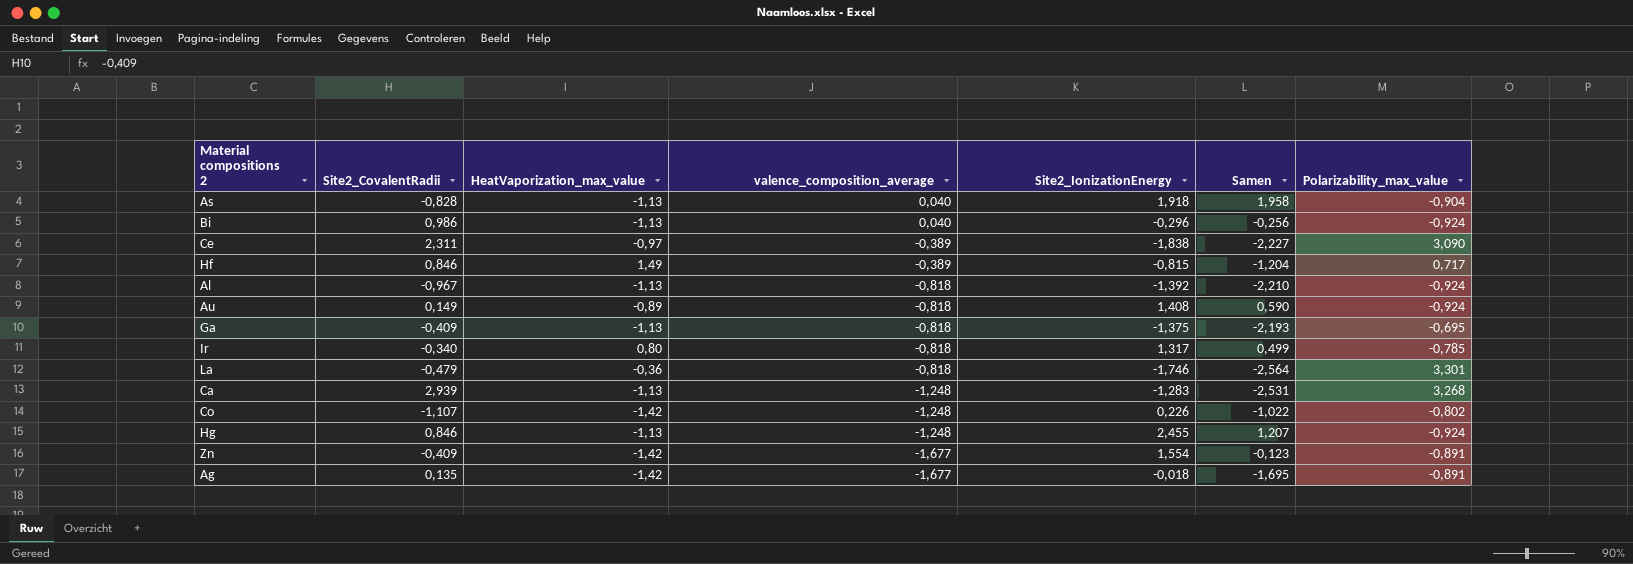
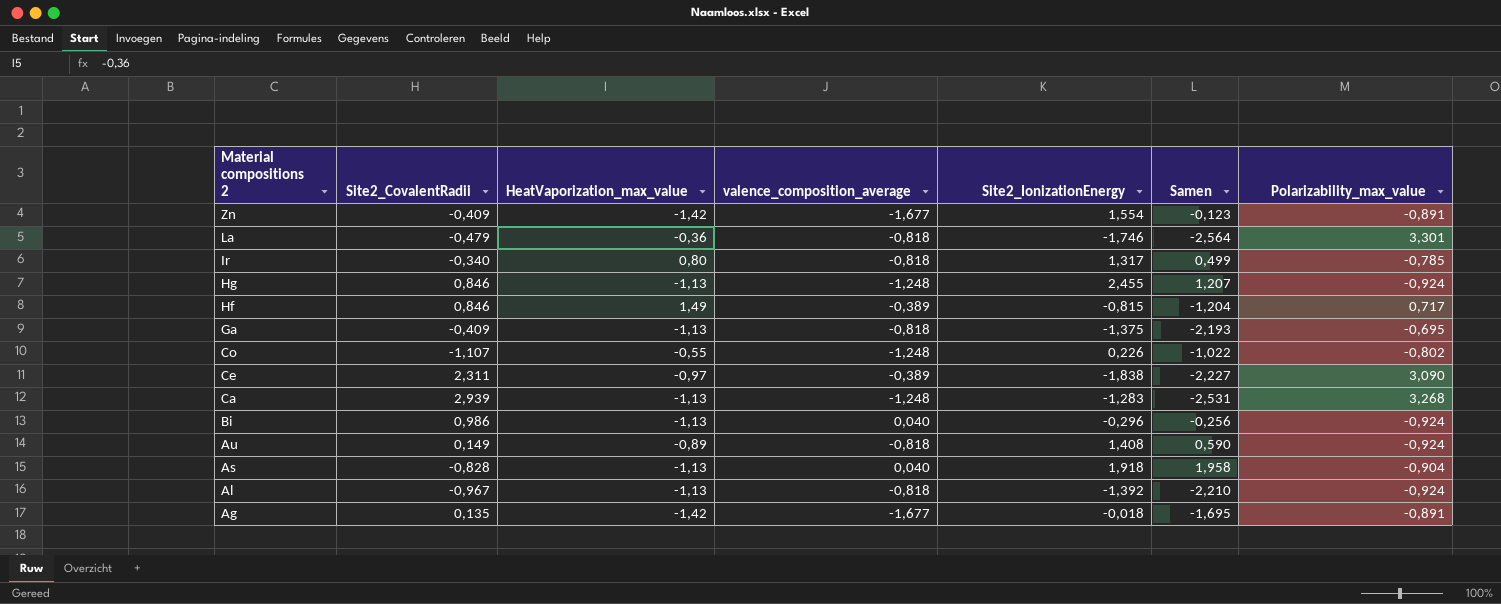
row order: valence_composition_average descending -> Material compositions 2 descending
Co | HeatVaporization_max_value: -1,42 -> -0,55

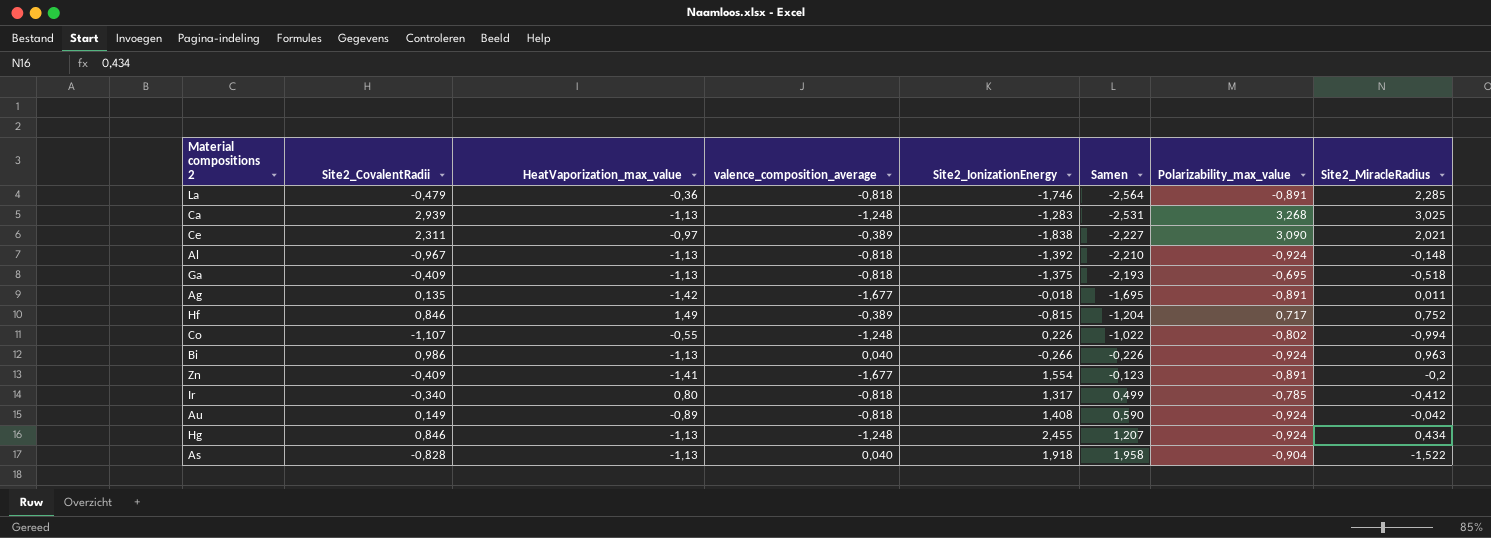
row order: Material compositions 2 descending -> Samen ascending
column Site2_MiracleRadius | position: none -> 8
La | Polarizability_max_value: 3,301 -> -0,891
Bi | Site2_IonizationEnergy: -0,296 -> -0,266
Bi | Samen: -0,256 -> -0,226
Zn | HeatVaporization_max_value: -1,42 -> -1,41

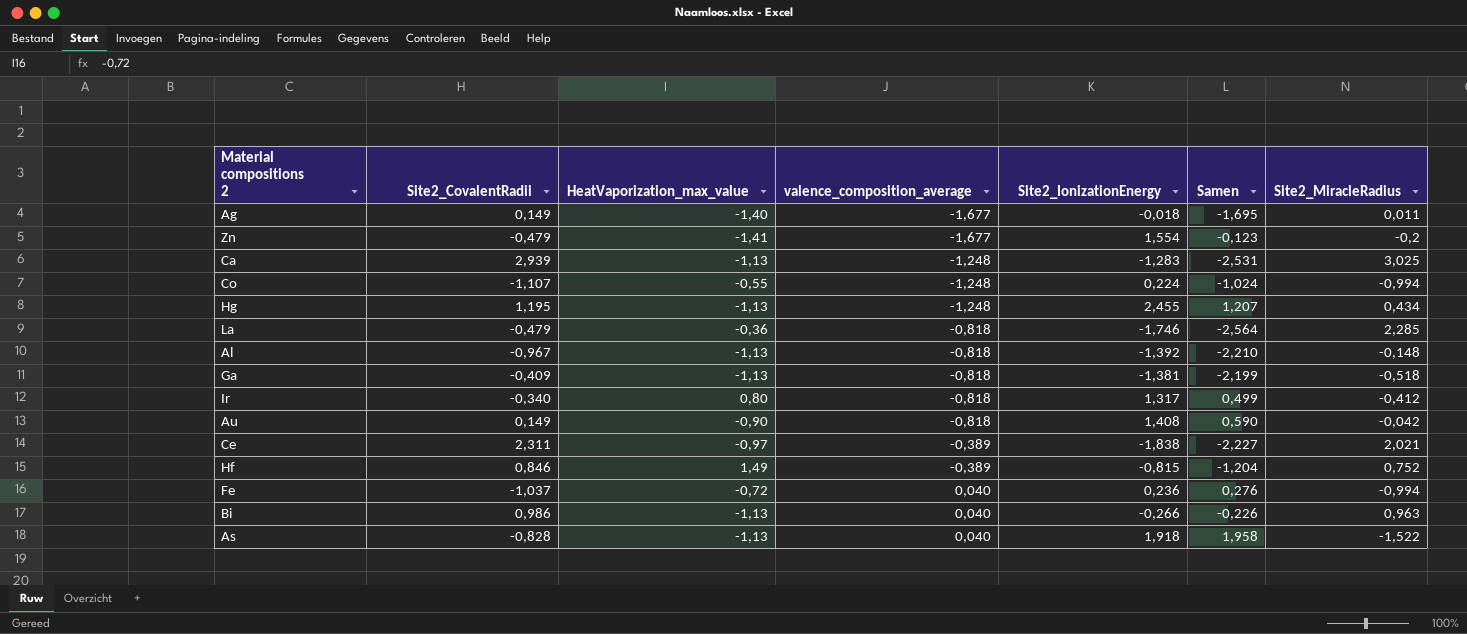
row order: Samen ascending -> valence_composition_average ascending
column Polarizability_max_value | position: 7 -> none
Ag | Site2_CovalentRadii: 0,135 -> 0,149
Ag | HeatVaporization_max_value: -1,42 -> -1,40
Zn | Site2_CovalentRadii: -0,409 -> -0,479
Co | Site2_IonizationEnergy: 0,226 -> 0,224
Co | Samen: -1,022 -> -1,024
Hg | Site2_CovalentRadii: 0,846 -> 1,195
Ga | Site2_IonizationEnergy: -1,375 -> -1,381
Ga | Samen: -2,193 -> -2,199
Au | HeatVaporization_max_value: -0,89 -> -0,90
row Fe: none -> -1,037 | -0,72 | 0,040 | 0,236 | 0,276 | -0,994

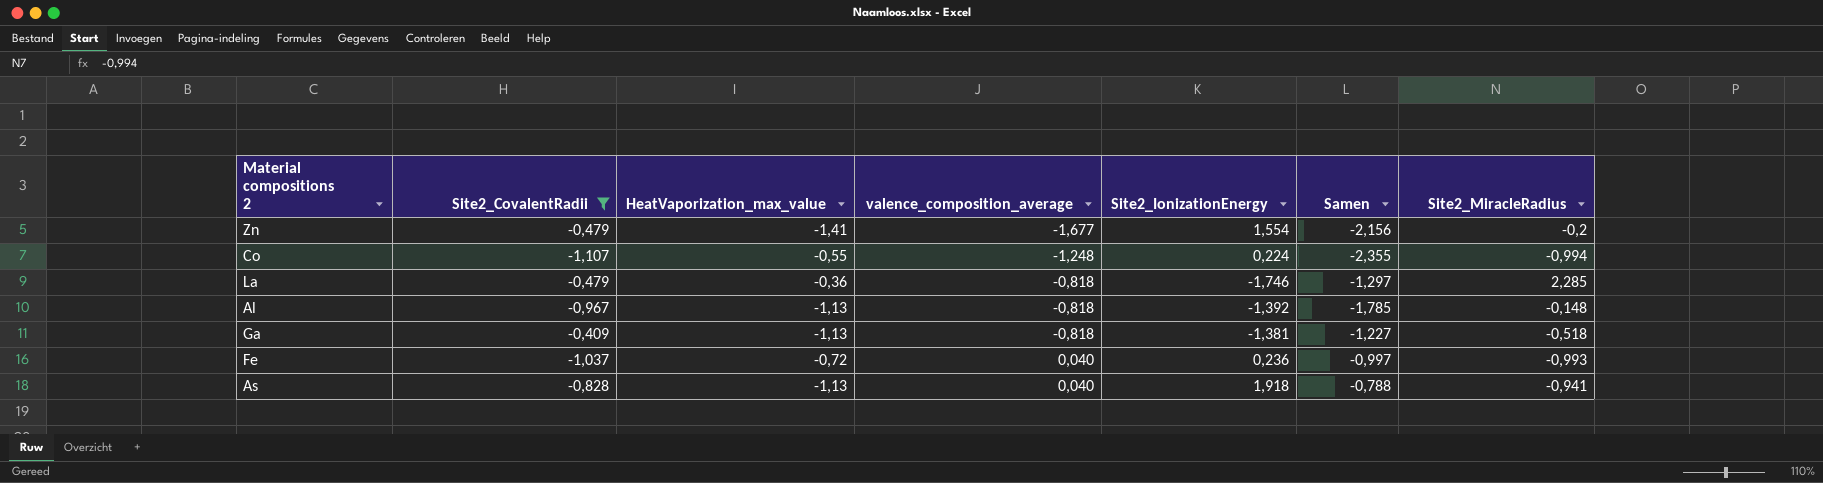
filter: none -> Site2_CovalentRadii <= -0,409
column Samen | formula: [valence_composition_average] + [Site2_IonizationEnergy] -> [Site2_CovalentRadii] + [valence_composition_average]
Fe | Site2_MiracleRadius: -0,994 -> -0,993
As | Site2_MiracleRadius: -1,522 -> -0,941

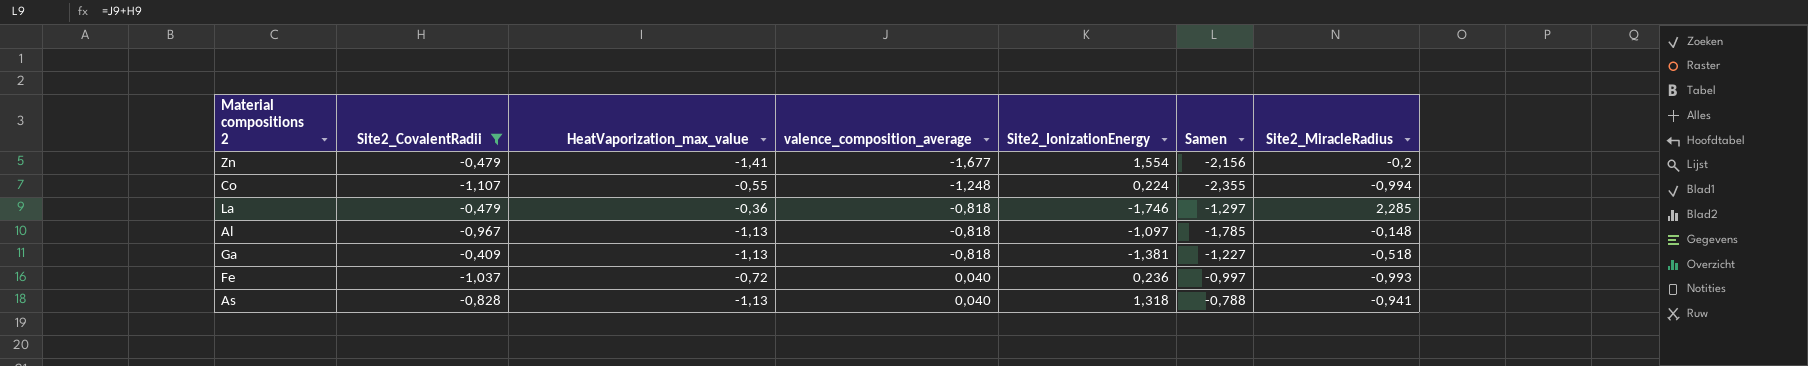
Al | Site2_IonizationEnergy: -1,392 -> -1,097
As | Site2_IonizationEnergy: 1,918 -> 1,318

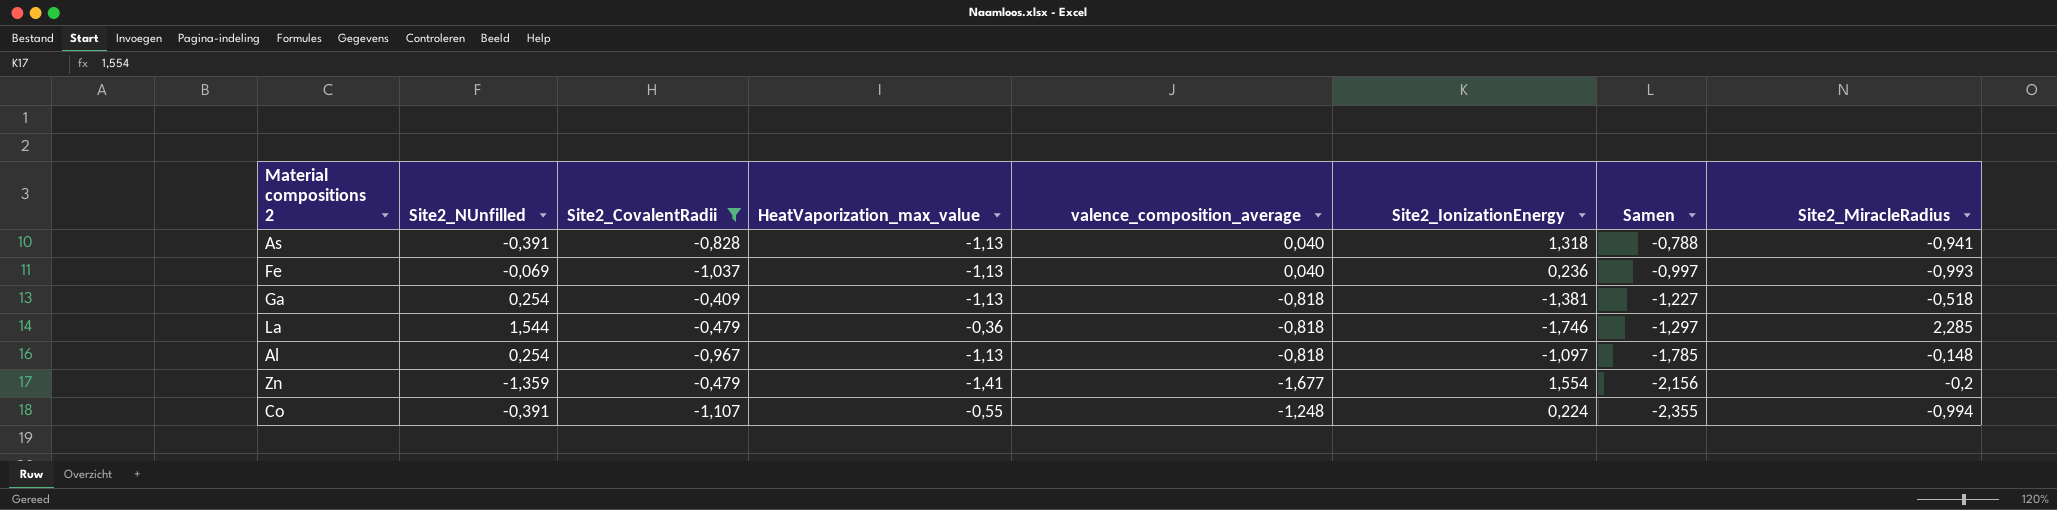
row order: valence_composition_average ascending -> Samen descending
column Site2_NUnfilled | position: none -> 2
Fe | HeatVaporization_max_value: -0,72 -> -1,13

